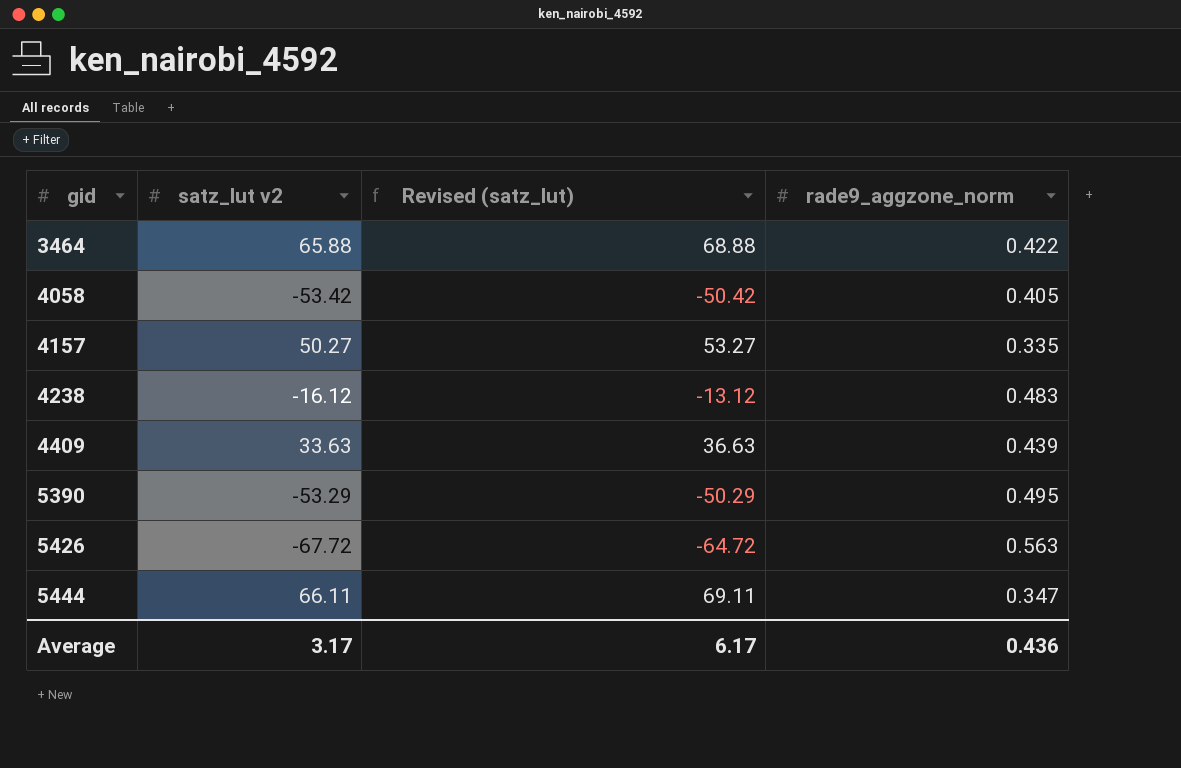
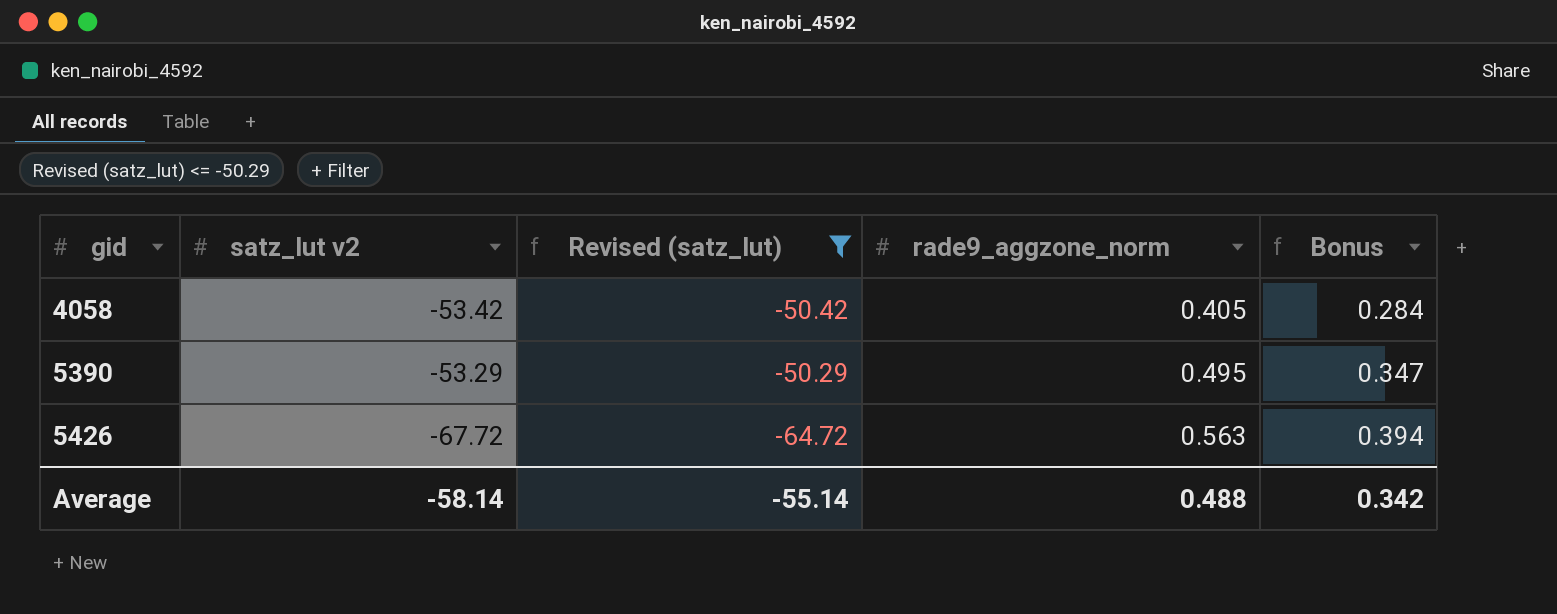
filter: none -> Revised (satz_lut) <= -50.29
column Bonus | formula: none -> [rade9_aggzone_norm] * 0.7
Average | satz_lut v2: 3.17 -> -58.14
Average | Revised (satz_lut): 6.17 -> -55.14
Average | rade9_aggzone_norm: 0.436 -> 0.488

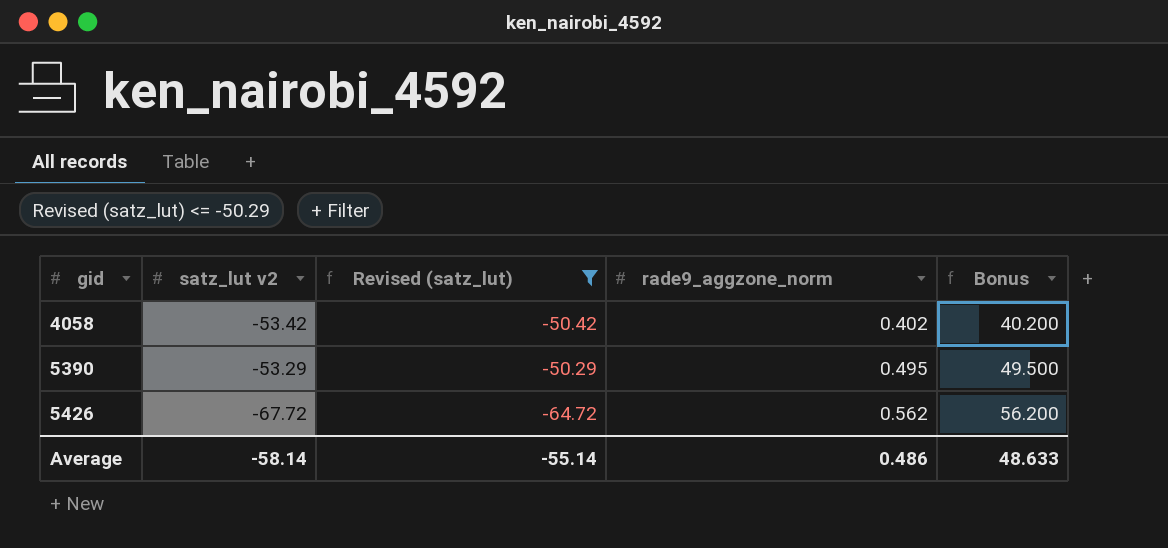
column Bonus | formula: [rade9_aggzone_norm] * 0.7 -> [rade9_aggzone_norm] * 100
4058 | rade9_aggzone_norm: 0.405 -> 0.402
5426 | rade9_aggzone_norm: 0.563 -> 0.562
Average | rade9_aggzone_norm: 0.488 -> 0.486
Average | Bonus: 0.342 -> 48.633

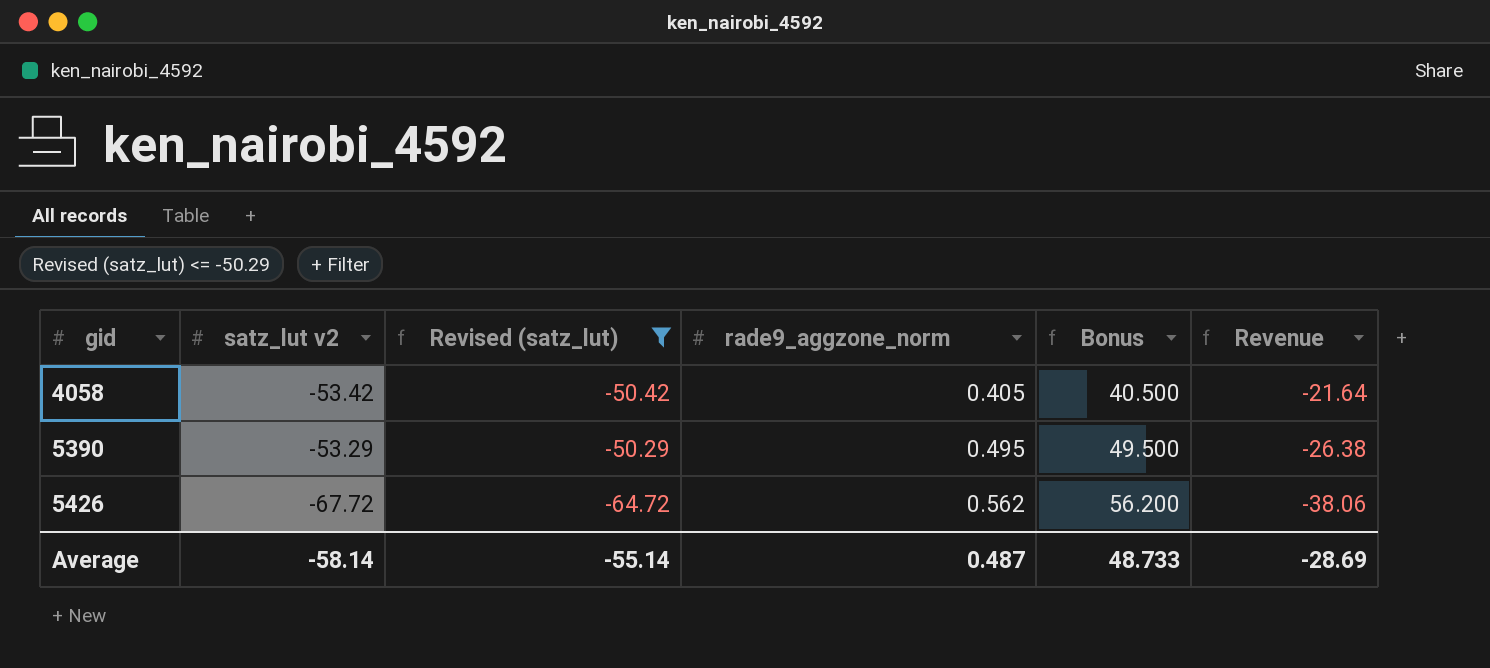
column Revenue | formula: none -> [satz_lut v2] * [rade9_aggzone_norm]
4058 | rade9_aggzone_norm: 0.402 -> 0.405
4058 | Bonus: 40.200 -> 40.500
Average | rade9_aggzone_norm: 0.486 -> 0.487
Average | Bonus: 48.633 -> 48.733

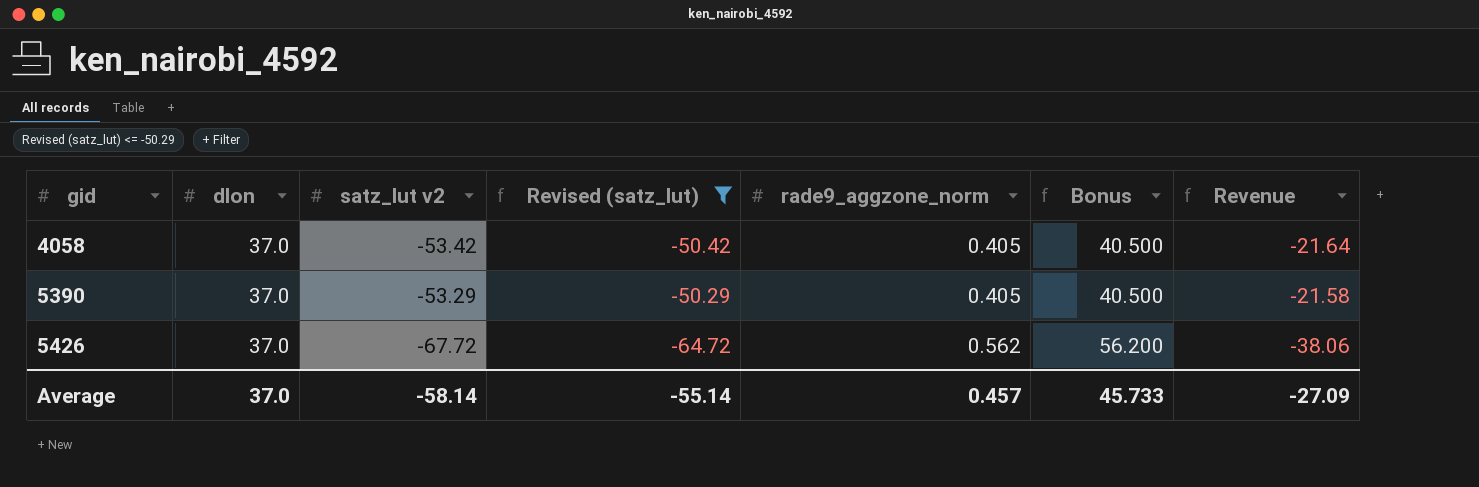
column dlon | position: none -> 2
5390 | rade9_aggzone_norm: 0.495 -> 0.405
5390 | Bonus: 49.500 -> 40.500
5390 | Revenue: -26.38 -> -21.58
Average | rade9_aggzone_norm: 0.487 -> 0.457
Average | Bonus: 48.733 -> 45.733
Average | Revenue: -28.69 -> -27.09

